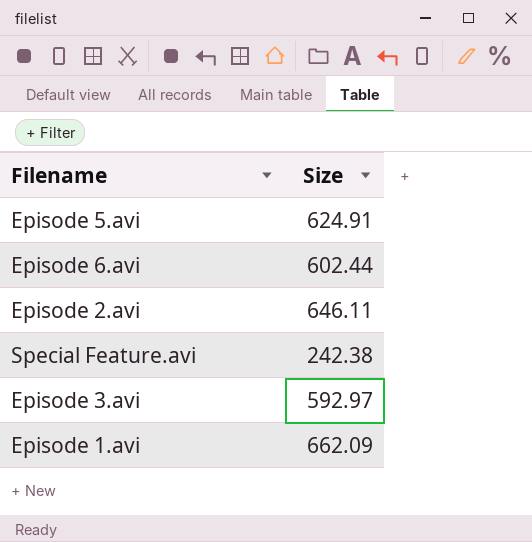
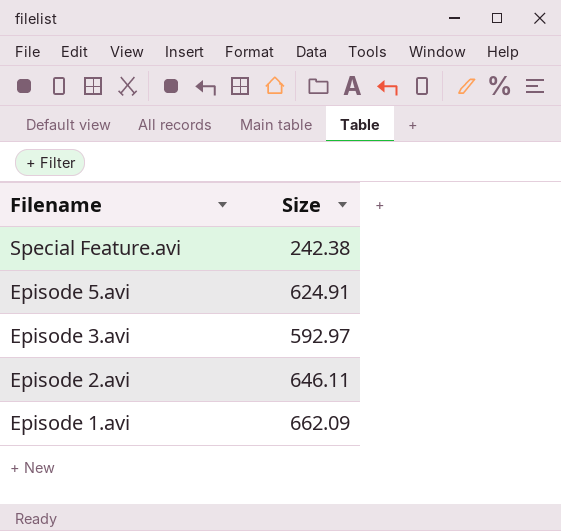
row order: none -> Filename descending
row Episode 6.avi: 602.44 -> none

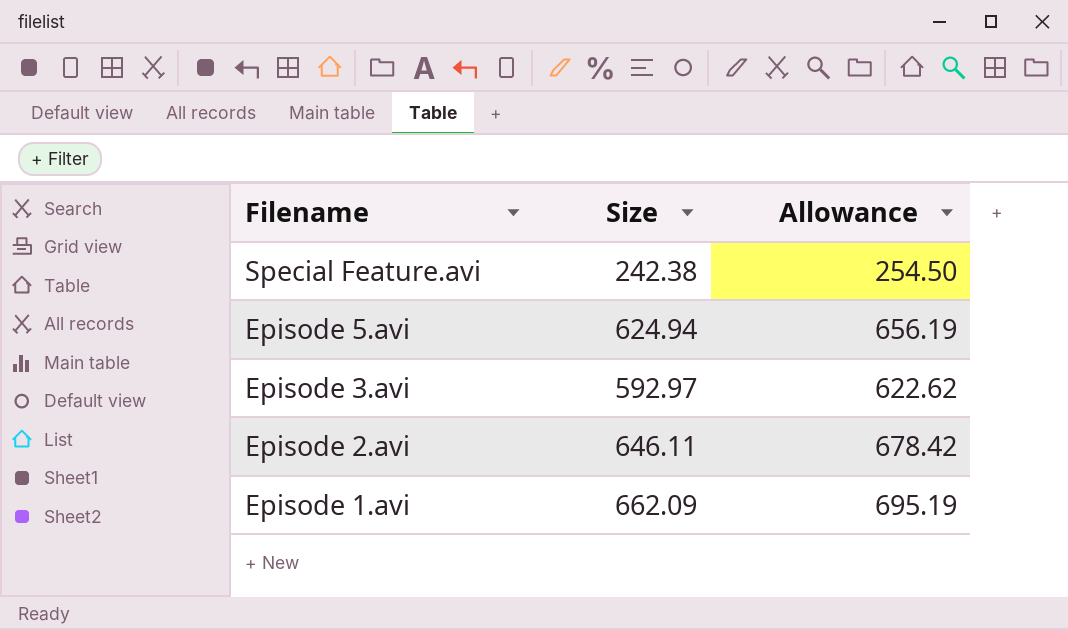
column Allowance | formula: none -> [Size] * 1.05
Episode 5.avi | Size: 624.91 -> 624.94

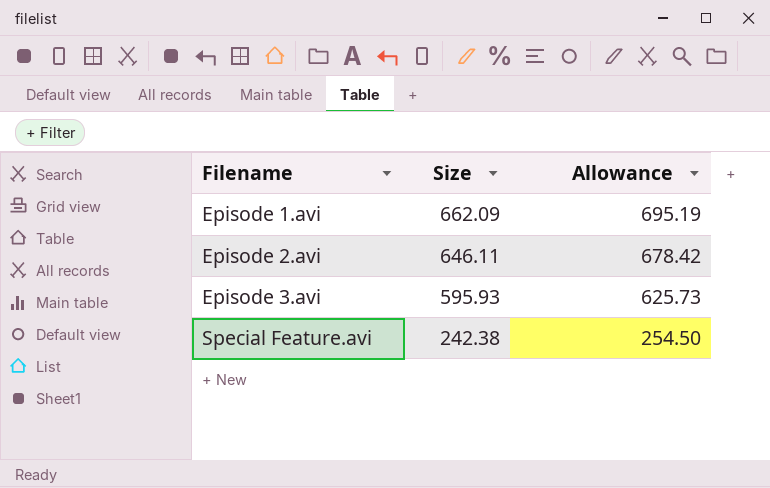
row order: Filename descending -> Filename ascending
row Episode 5.avi: 624.94 | 656.19 -> none
Episode 3.avi | Size: 592.97 -> 595.93
Episode 3.avi | Allowance: 622.62 -> 625.73

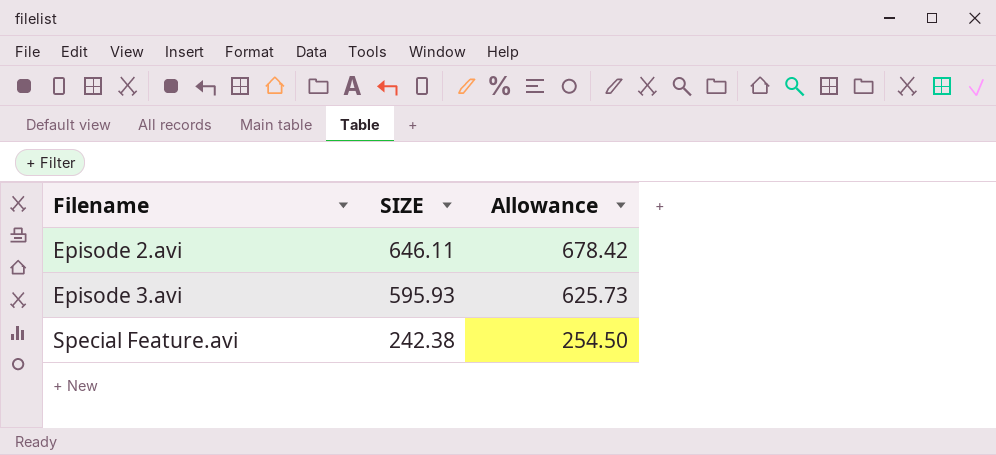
column name: Size -> SIZE
row Episode 1.avi: 662.09 | 695.19 -> none

